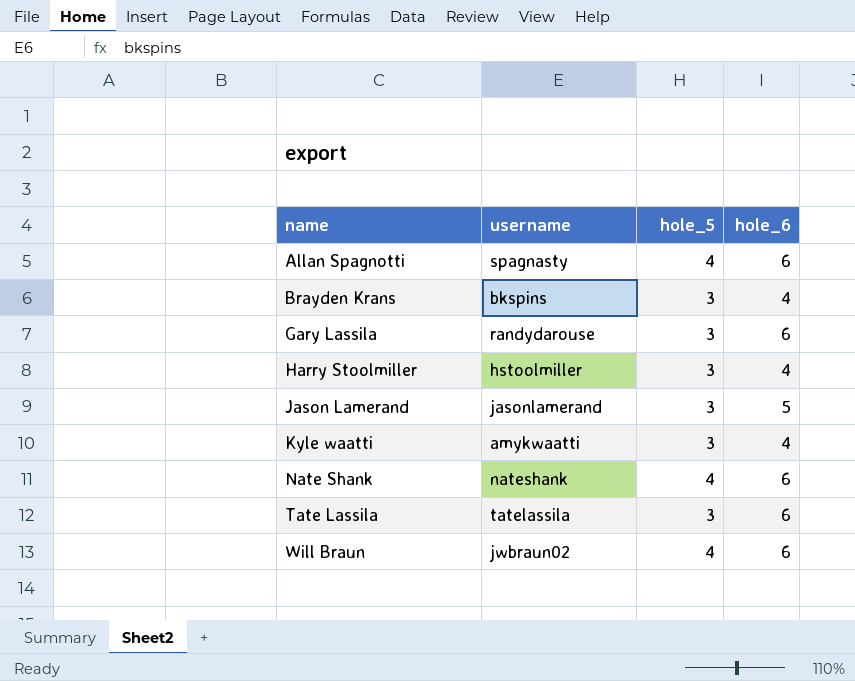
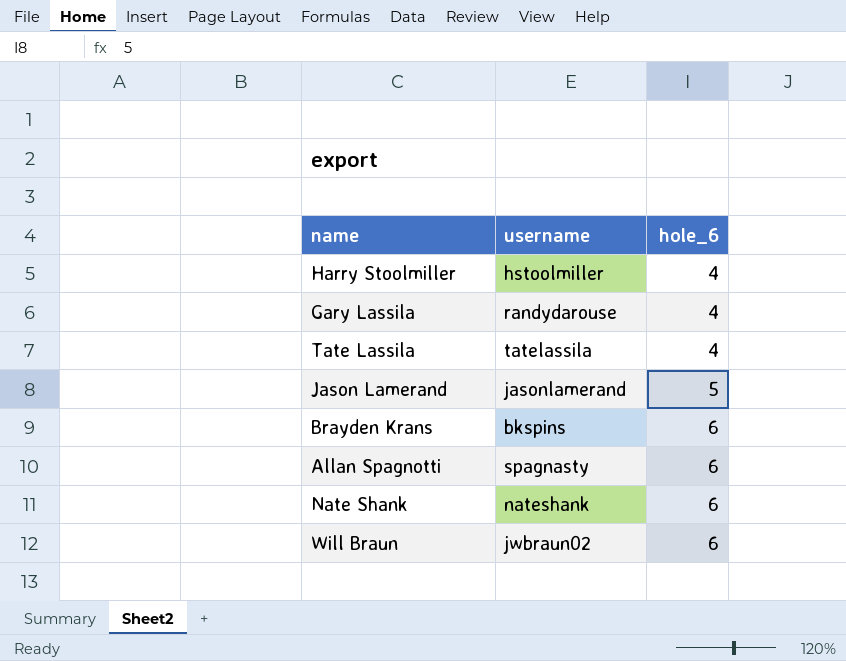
row order: name ascending -> hole_6 ascending
column hole_5 | position: 3 -> none
row Kyle waatti: amykwaatti | 3 | 4 -> none
Gary Lassila | hole_6: 6 -> 4
Tate Lassila | hole_6: 6 -> 4
Brayden Krans | hole_6: 4 -> 6

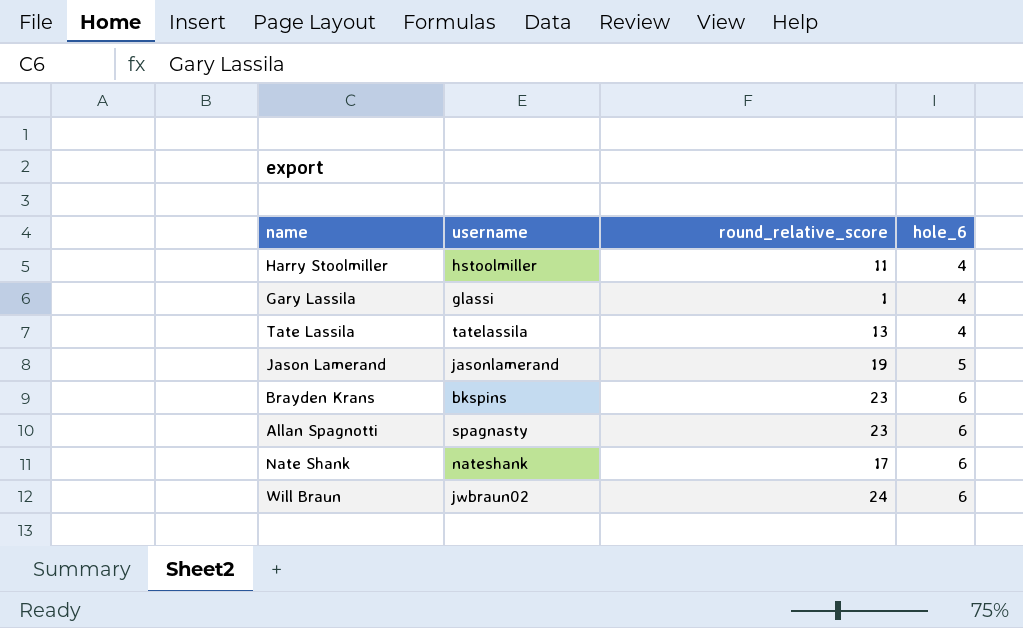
column round_relative_score | position: none -> 3
Gary Lassila | username: randydarouse -> glassi

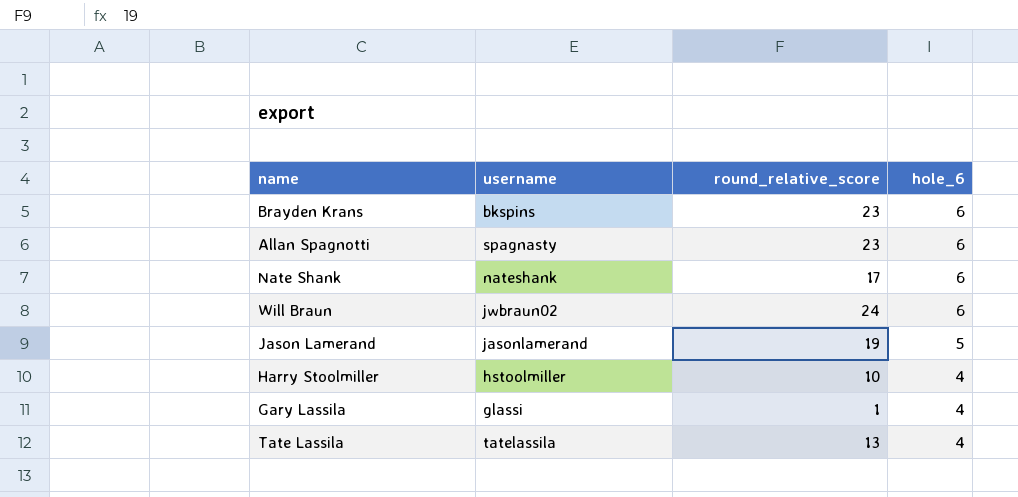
row order: hole_6 ascending -> hole_6 descending
Harry Stoolmiller | round_relative_score: 11 -> 10

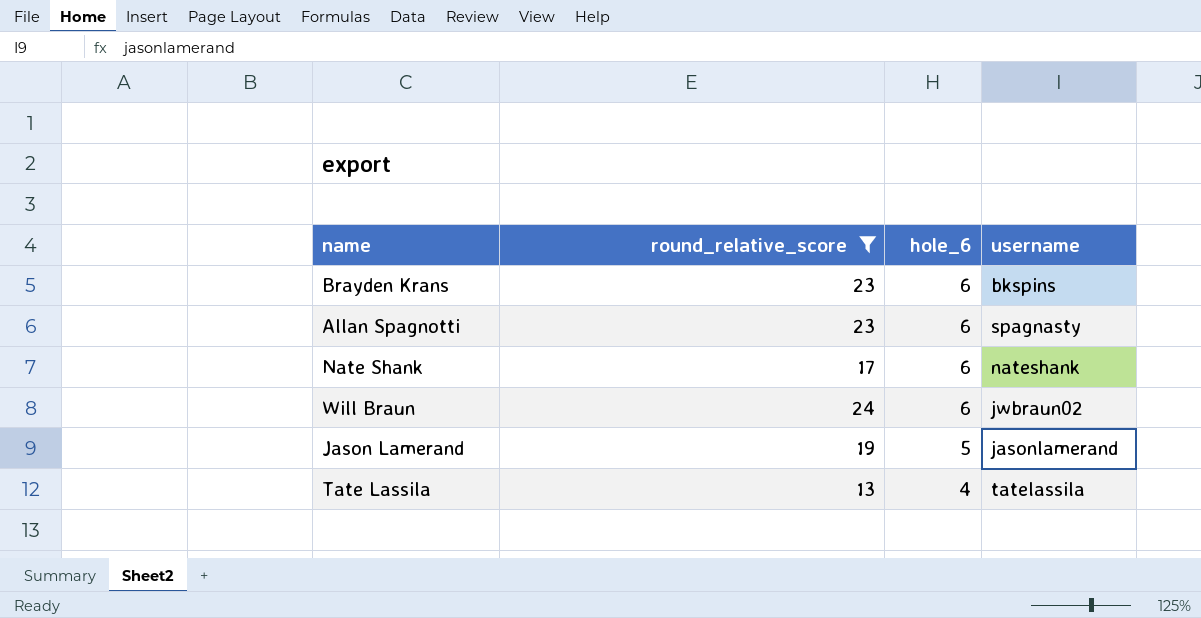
filter: none -> round_relative_score >= 13
column username | position: 2 -> 4

